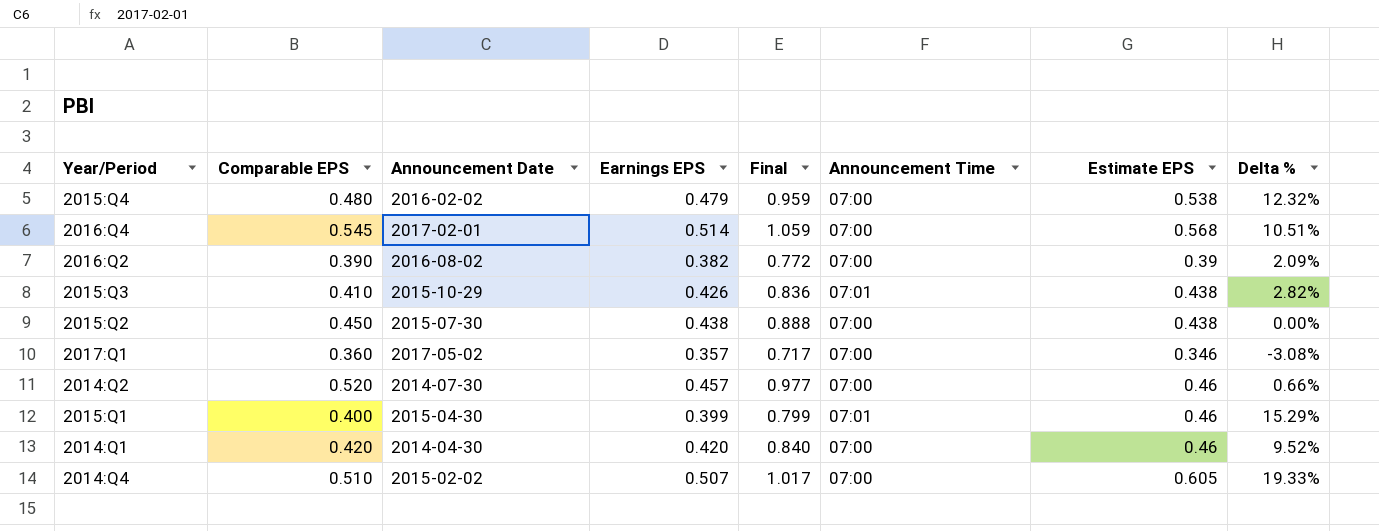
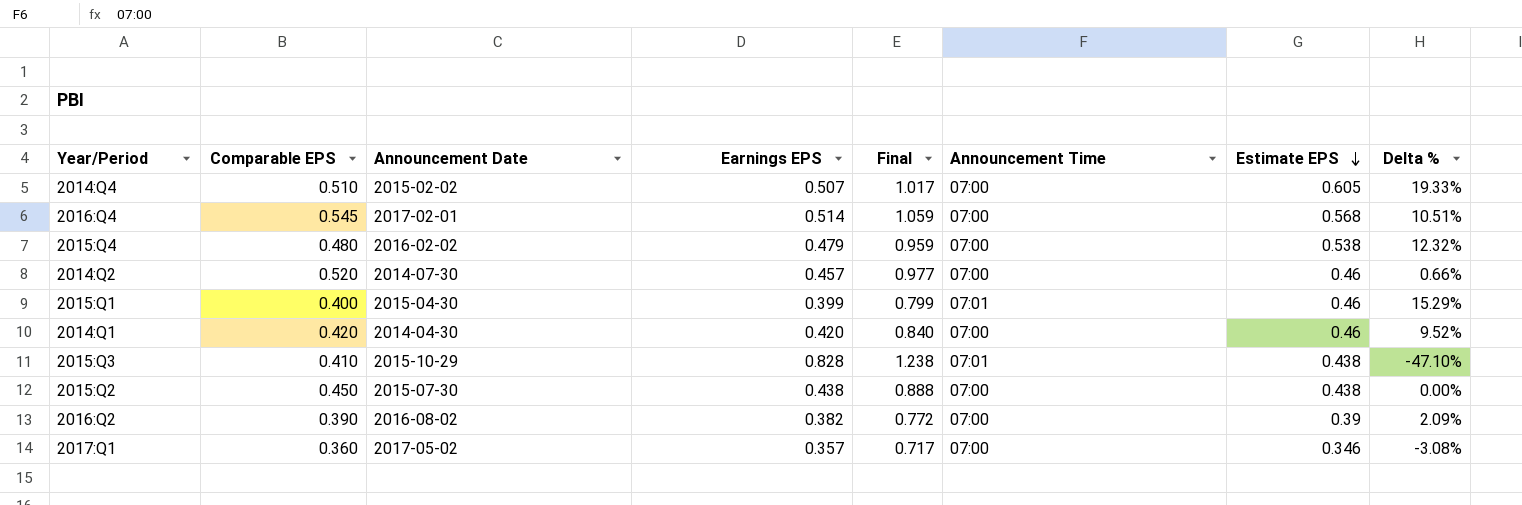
row order: none -> Estimate EPS descending
2015:Q3 | Earnings EPS: 0.426 -> 0.828
2015:Q3 | Final: 0.836 -> 1.238
2015:Q3 | Delta %: 2.82% -> -47.10%

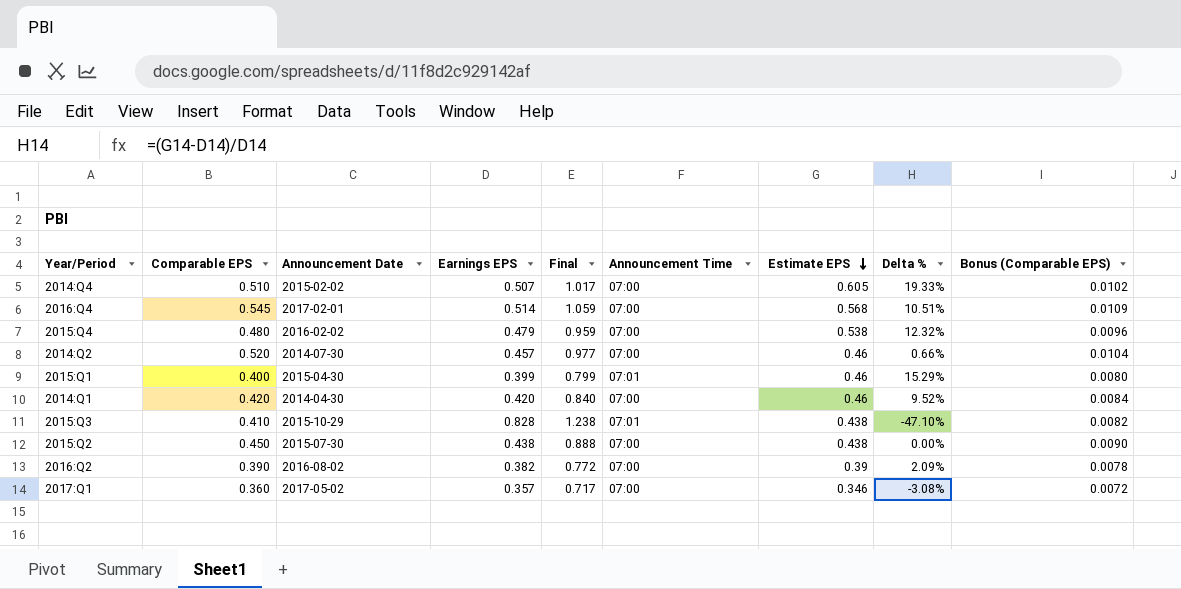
column Bonus (Comparable EPS) | formula: none -> [Comparable EPS] * 0.02

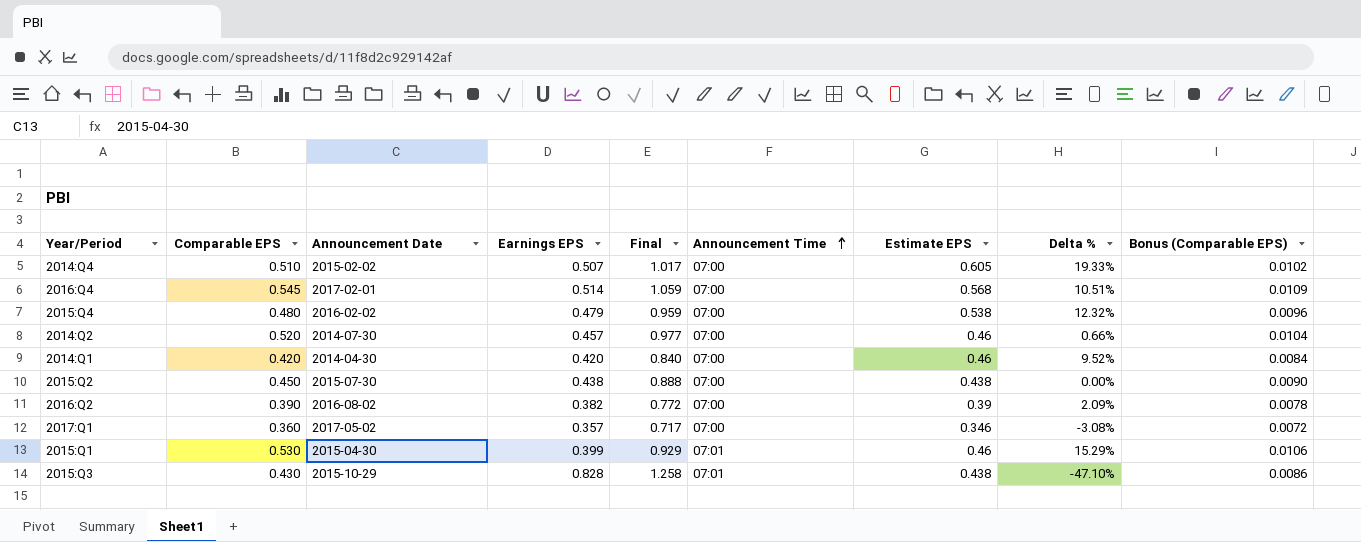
row order: Estimate EPS descending -> Announcement Time ascending
2015:Q1 | Comparable EPS: 0.400 -> 0.530
2015:Q1 | Final: 0.799 -> 0.929
2015:Q1 | Bonus (Comparable EPS): 0.0080 -> 0.0106
2015:Q3 | Comparable EPS: 0.410 -> 0.430
2015:Q3 | Final: 1.238 -> 1.258
2015:Q3 | Bonus (Comparable EPS): 0.0082 -> 0.0086

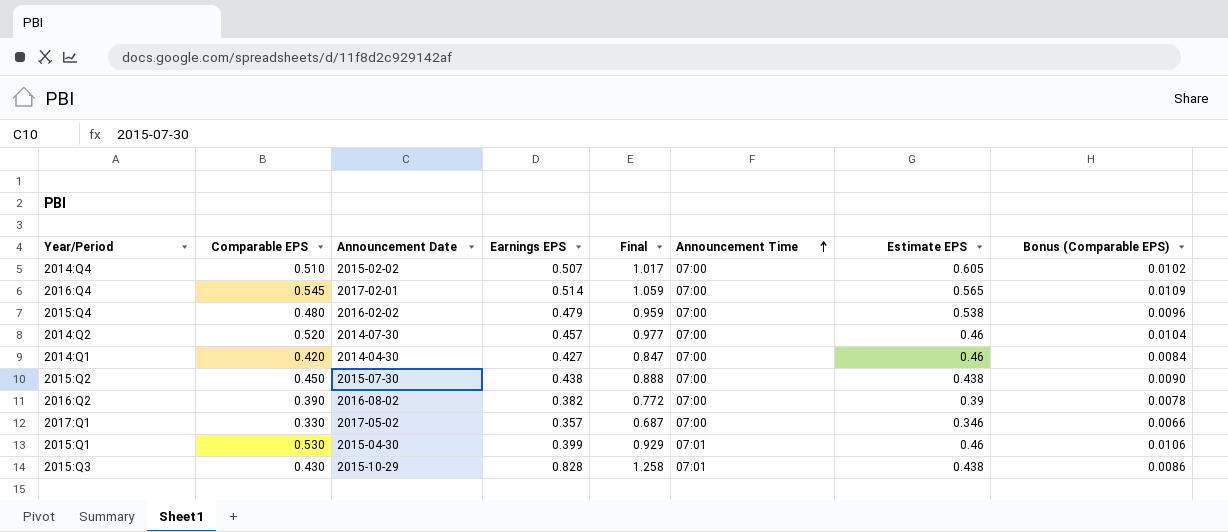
column Delta % | formula: ([Estimate EPS] - [Earnings EPS]) / [Earnings EPS] -> none
2016:Q4 | Estimate EPS: 0.568 -> 0.565
2014:Q1 | Earnings EPS: 0.420 -> 0.427
2014:Q1 | Final: 0.840 -> 0.847
2017:Q1 | Comparable EPS: 0.360 -> 0.330
2017:Q1 | Final: 0.717 -> 0.687
2017:Q1 | Bonus (Comparable EPS): 0.0072 -> 0.0066

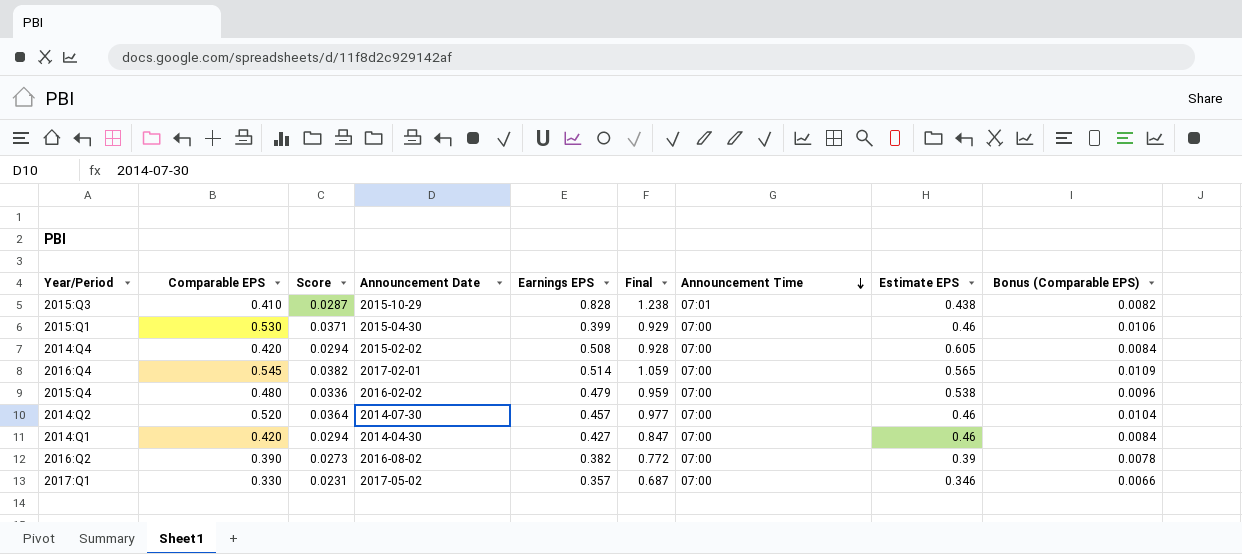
row order: Announcement Time ascending -> Announcement Time descending
column Score | formula: none -> [Comparable EPS] * 0.07
row 2015:Q2: 0.450 | 2015-07-30 | 0.438 | 0.888 | 07:00 | 0.438 | 0.0090 -> none
2015:Q3 | Comparable EPS: 0.430 -> 0.410
2015:Q3 | Final: 1.258 -> 1.238
2015:Q3 | Bonus (Comparable EPS): 0.0086 -> 0.0082
2015:Q1 | Announcement Time: 07:01 -> 07:00
2014:Q4 | Comparable EPS: 0.510 -> 0.420
2014:Q4 | Earnings EPS: 0.507 -> 0.508
2014:Q4 | Final: 1.017 -> 0.928
2014:Q4 | Bonus (Comparable EPS): 0.0102 -> 0.0084

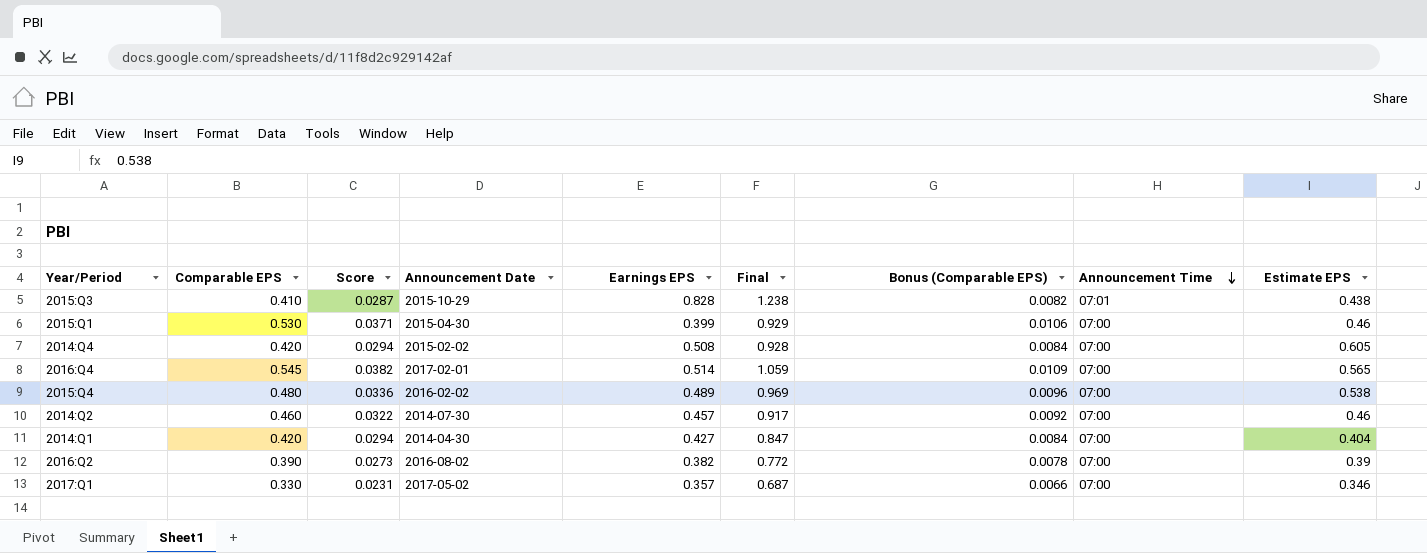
column Bonus (Comparable EPS) | position: 9 -> 7
2015:Q4 | Earnings EPS: 0.479 -> 0.489
2015:Q4 | Final: 0.959 -> 0.969
2014:Q2 | Comparable EPS: 0.520 -> 0.460
2014:Q2 | Score: 0.0364 -> 0.0322
2014:Q2 | Final: 0.977 -> 0.917
2014:Q2 | Bonus (Comparable EPS): 0.0104 -> 0.0092
2014:Q1 | Estimate EPS: 0.46 -> 0.404

